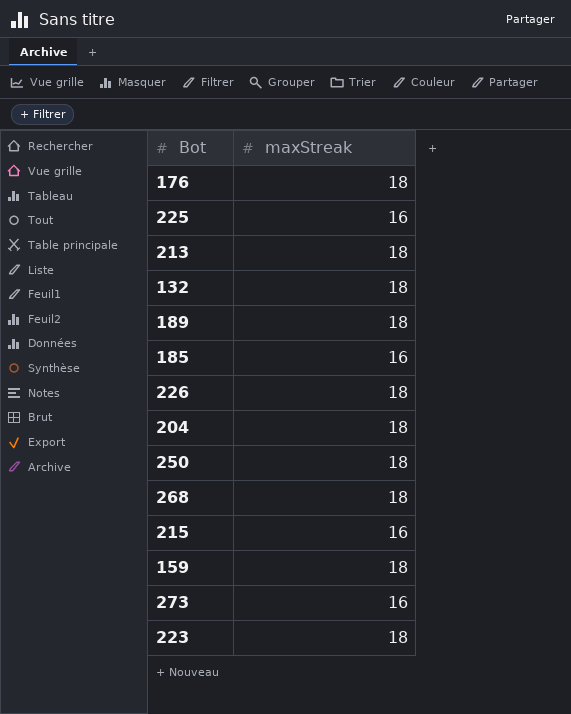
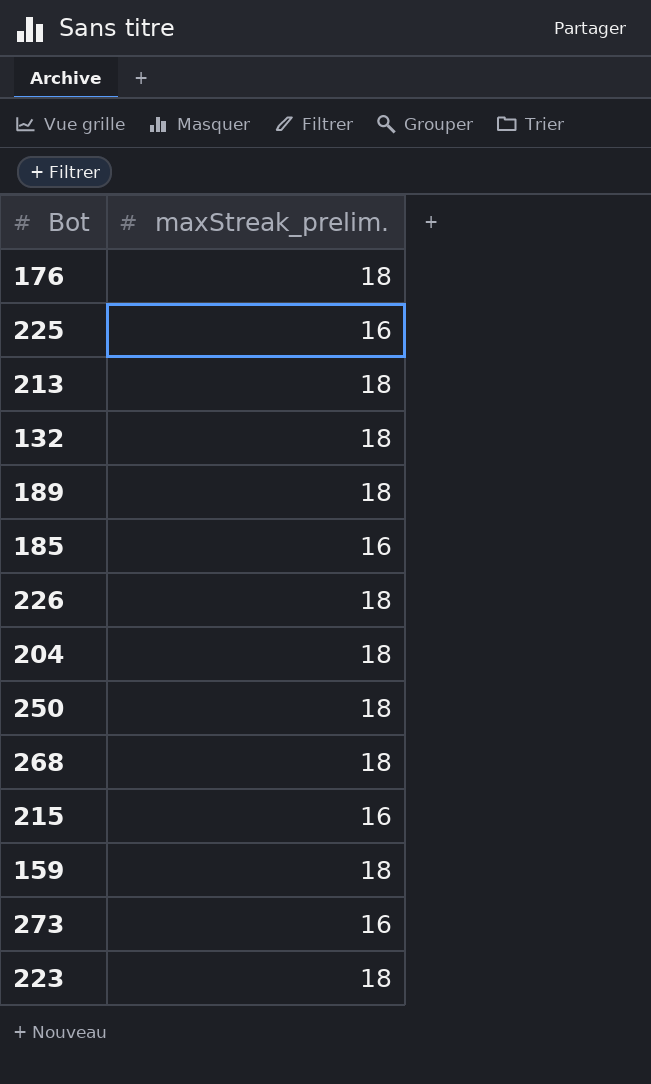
column name: maxStreak -> maxStreak_prelim.

